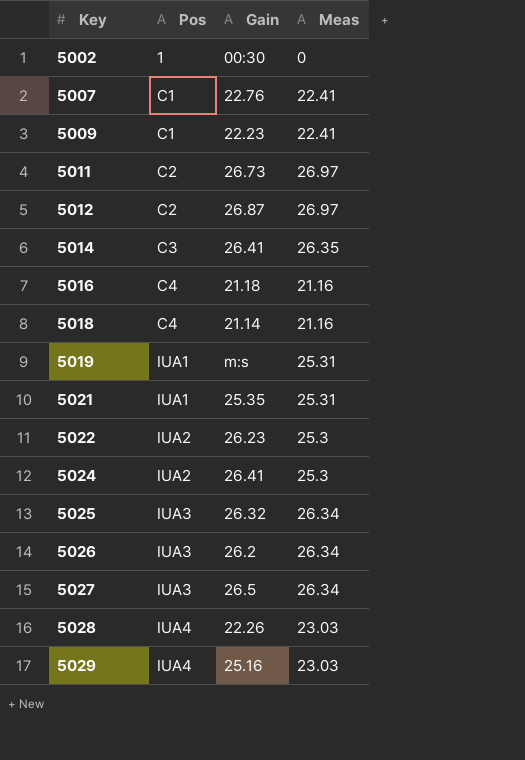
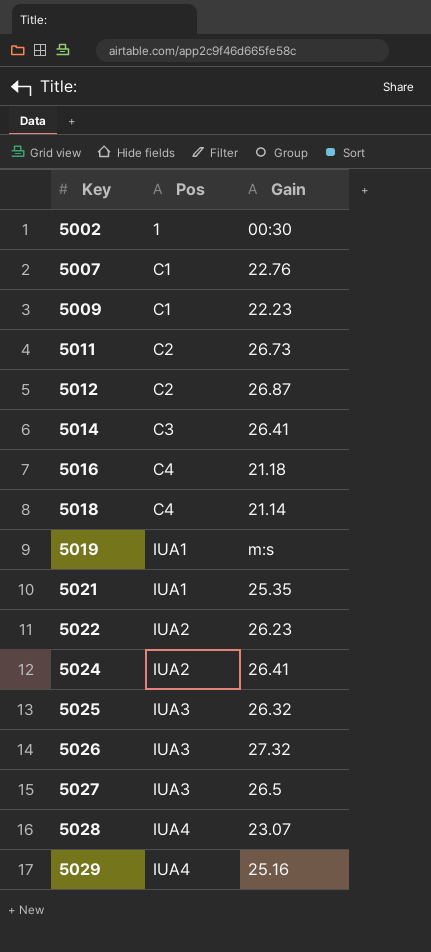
column Meas | position: 4 -> none
5026 | Gain: 26.2 -> 27.32
5028 | Gain: 22.26 -> 23.07

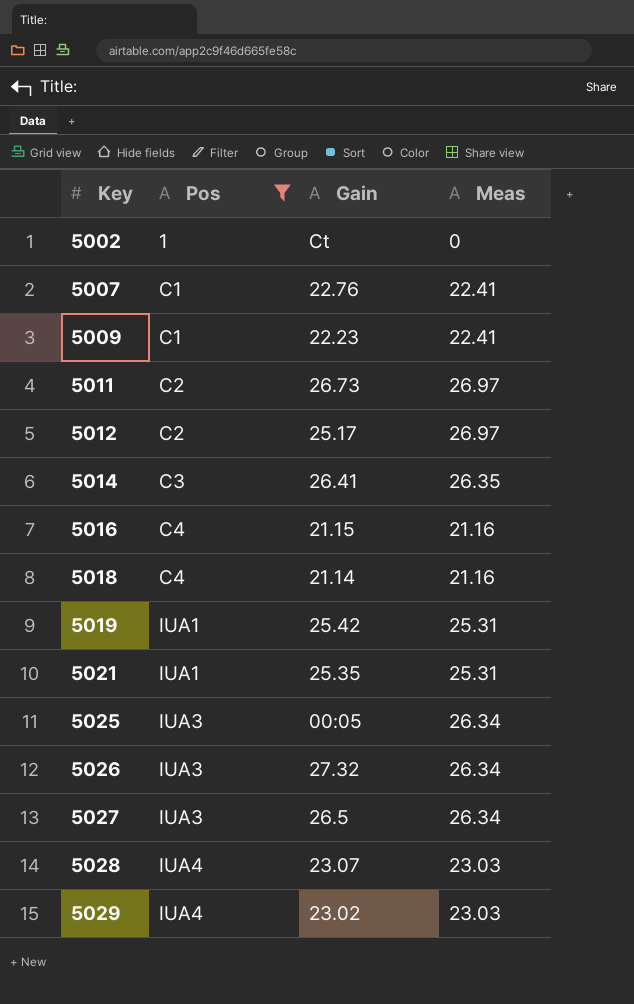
filter: none -> Pos != IUA2
column Meas | position: none -> 4
5002 | Gain: 00:30 -> Ct
5012 | Gain: 26.87 -> 25.17
5016 | Gain: 21.18 -> 21.15
5019 | Gain: m:s -> 25.42
5025 | Gain: 26.32 -> 00:05
5029 | Gain: 25.16 -> 23.02

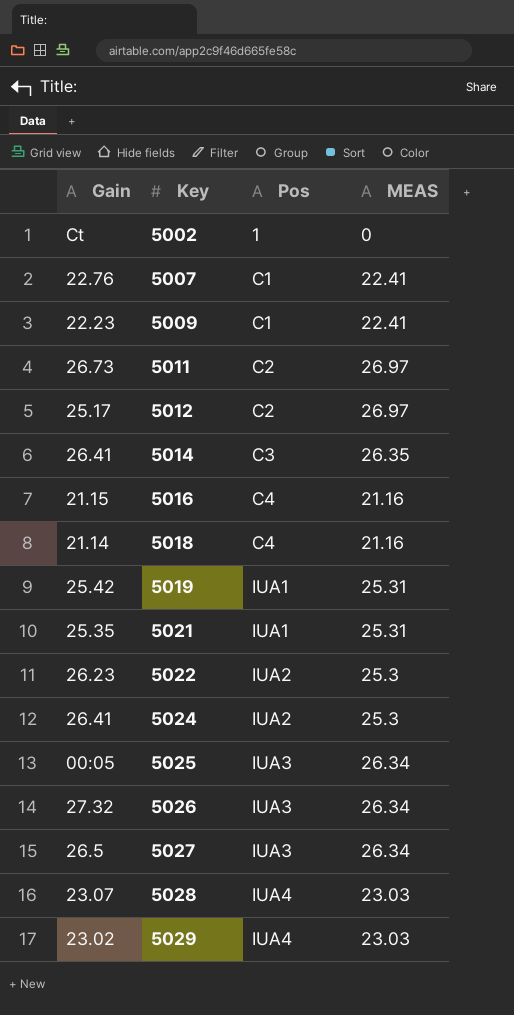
filter: Pos != IUA2 -> none
column Gain | position: 3 -> 1
column name: Meas -> MEAS

